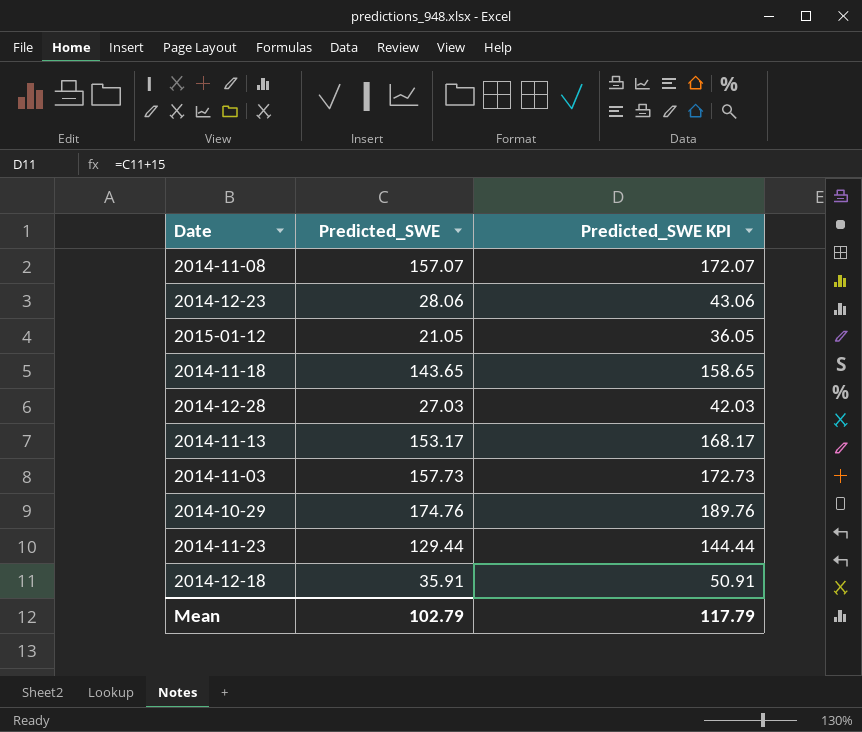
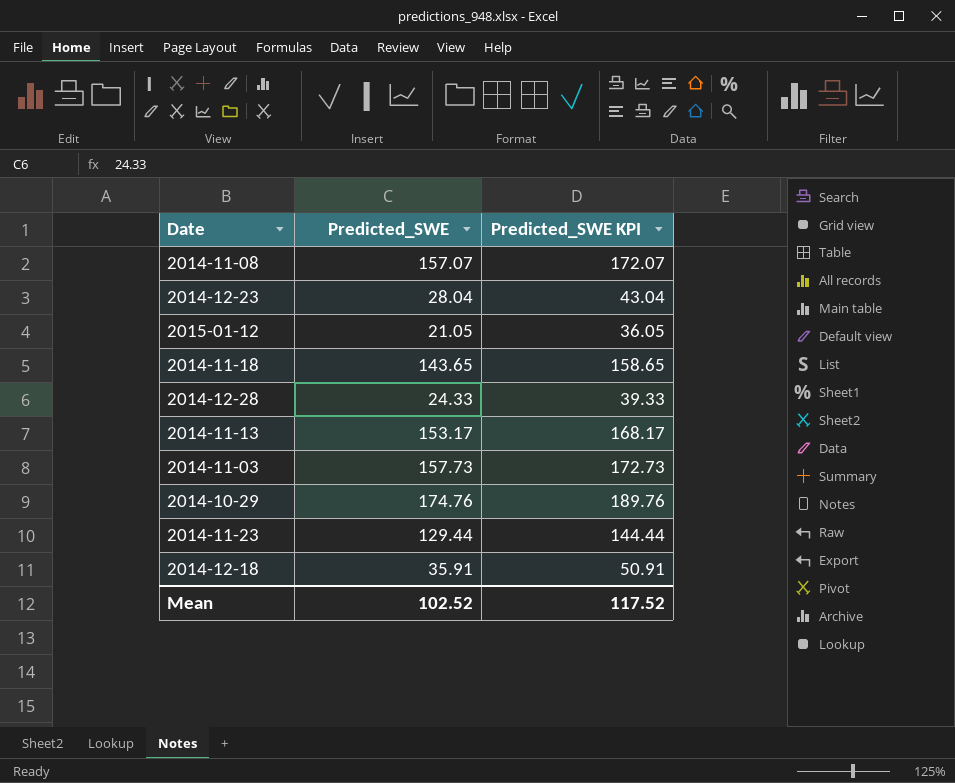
2014-12-23 | Predicted_SWE: 28.06 -> 28.04
2014-12-23 | Predicted_SWE KPI: 43.06 -> 43.04
2014-12-28 | Predicted_SWE: 27.03 -> 24.33
2014-12-28 | Predicted_SWE KPI: 42.03 -> 39.33
Mean | Predicted_SWE: 102.79 -> 102.52
Mean | Predicted_SWE KPI: 117.79 -> 117.52

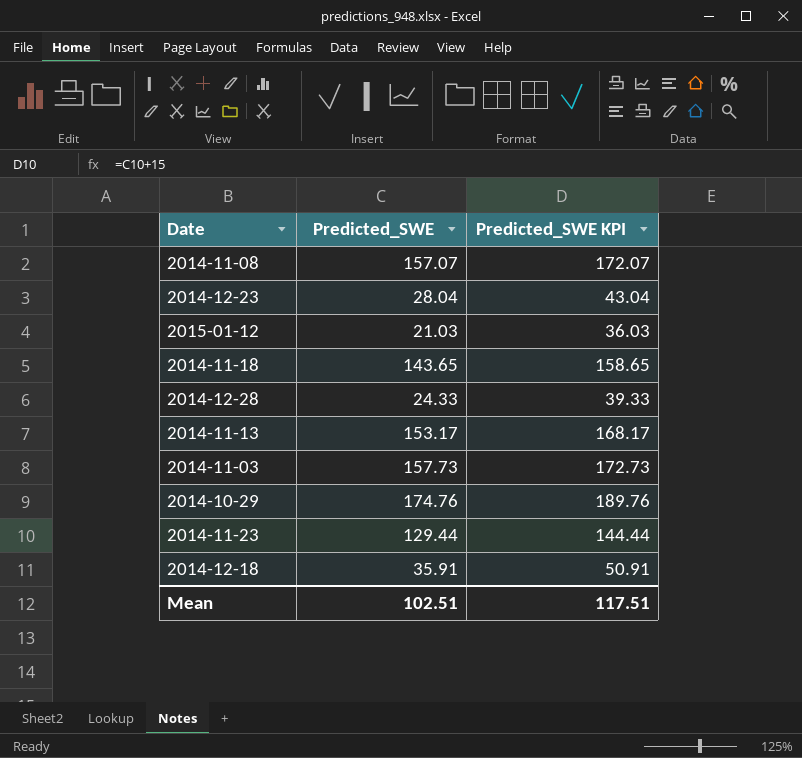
2015-01-12 | Predicted_SWE: 21.05 -> 21.03
2015-01-12 | Predicted_SWE KPI: 36.05 -> 36.03
Mean | Predicted_SWE: 102.52 -> 102.51
Mean | Predicted_SWE KPI: 117.52 -> 117.51

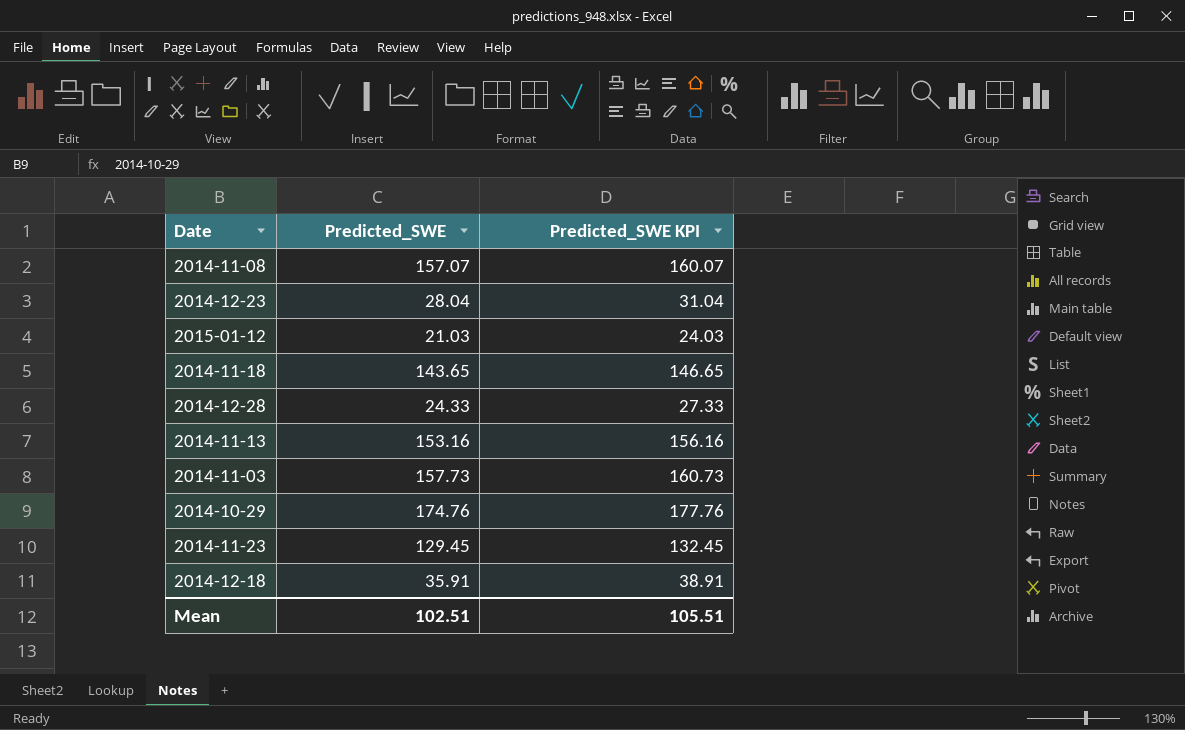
column Predicted_SWE KPI | formula: [Predicted_SWE] + 15 -> [Predicted_SWE] + 3
2014-11-13 | Predicted_SWE: 153.17 -> 153.16
2014-11-23 | Predicted_SWE: 129.44 -> 129.45
Mean | Predicted_SWE KPI: 117.51 -> 105.51

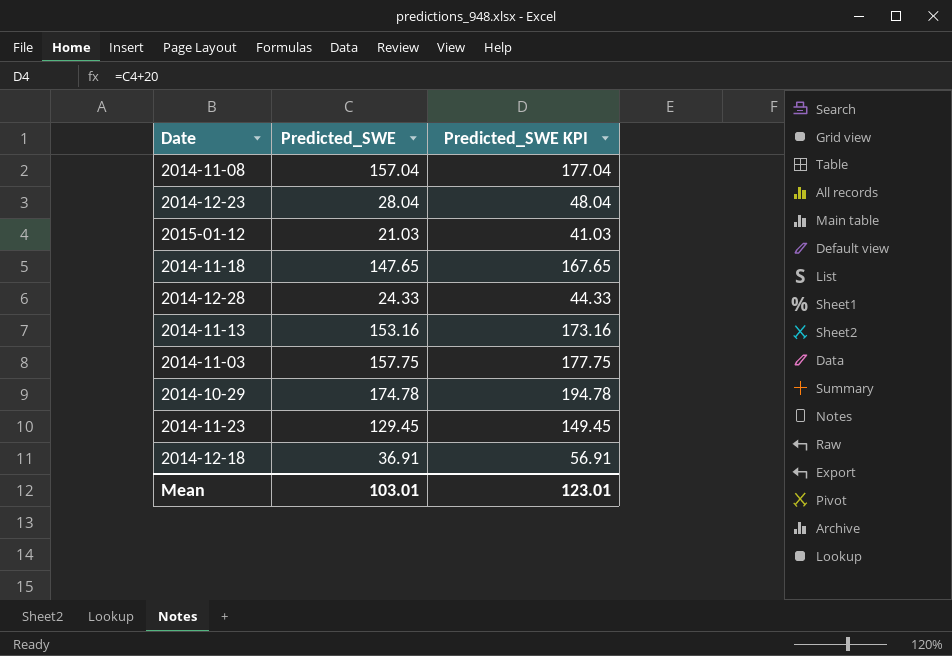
column Predicted_SWE KPI | formula: [Predicted_SWE] + 3 -> [Predicted_SWE] + 20
2014-11-08 | Predicted_SWE: 157.07 -> 157.04
2014-11-18 | Predicted_SWE: 143.65 -> 147.65
2014-11-03 | Predicted_SWE: 157.73 -> 157.75
2014-10-29 | Predicted_SWE: 174.76 -> 174.78
2014-12-18 | Predicted_SWE: 35.91 -> 36.91
Mean | Predicted_SWE: 102.51 -> 103.01
Mean | Predicted_SWE KPI: 105.51 -> 123.01

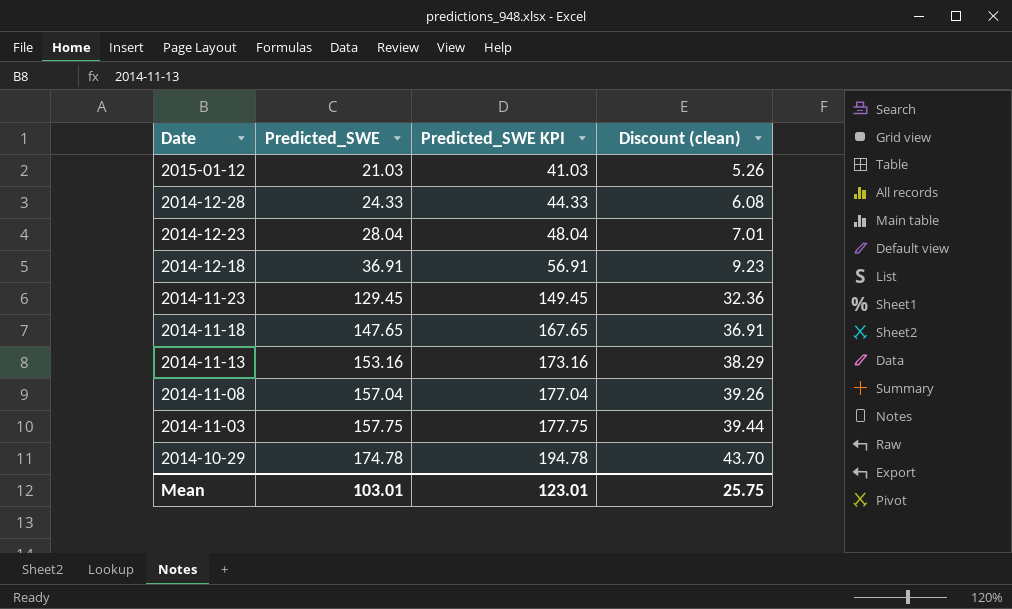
row order: none -> Date descending
column Discount (clean) | formula: none -> [Predicted_SWE] * 0.25

